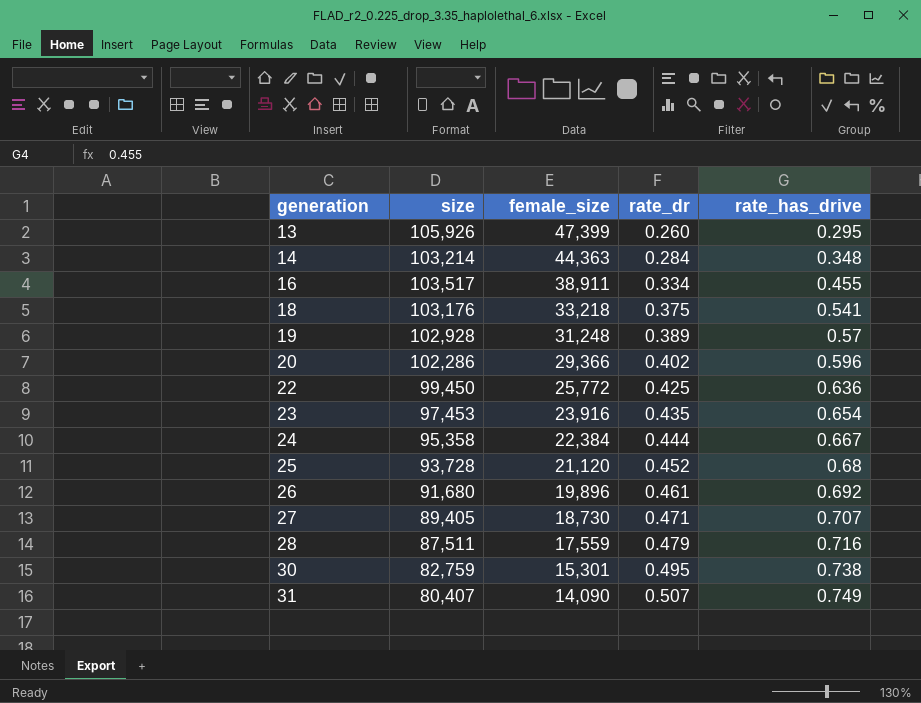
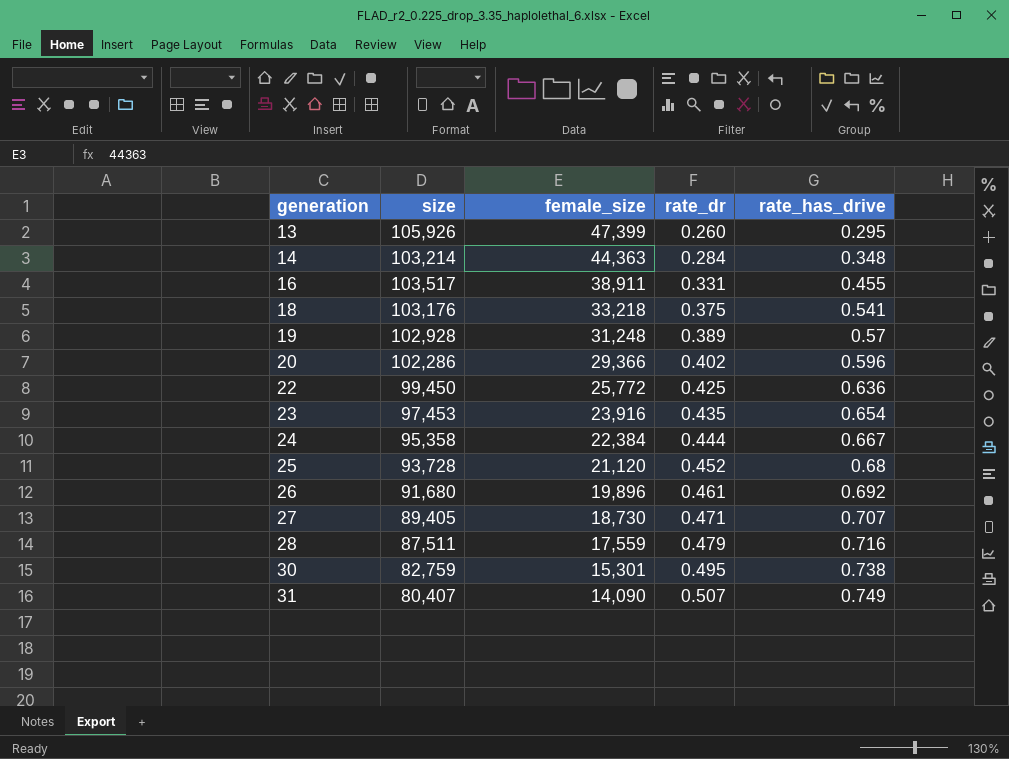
16 | rate_dr: 0.334 -> 0.331

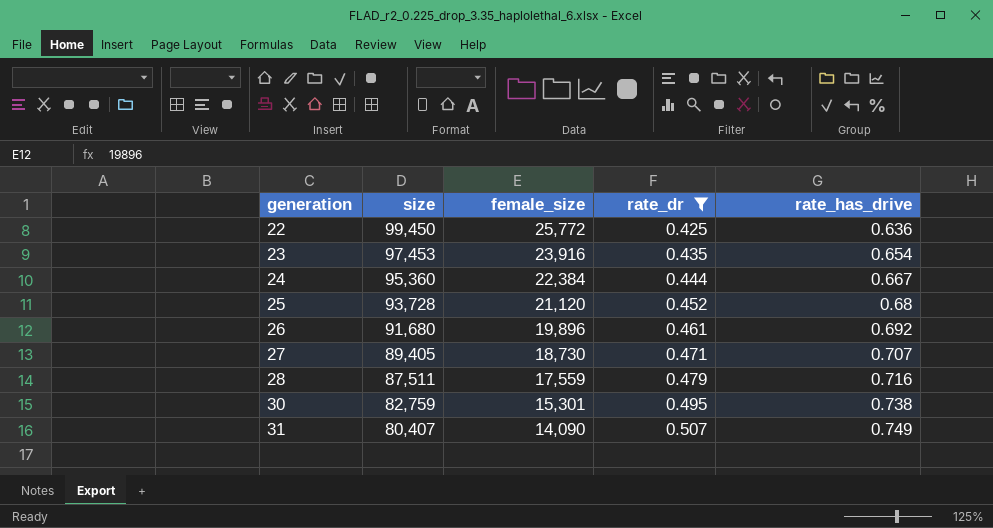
filter: none -> rate_dr >= 0.425
24 | size: 95,358 -> 95,360

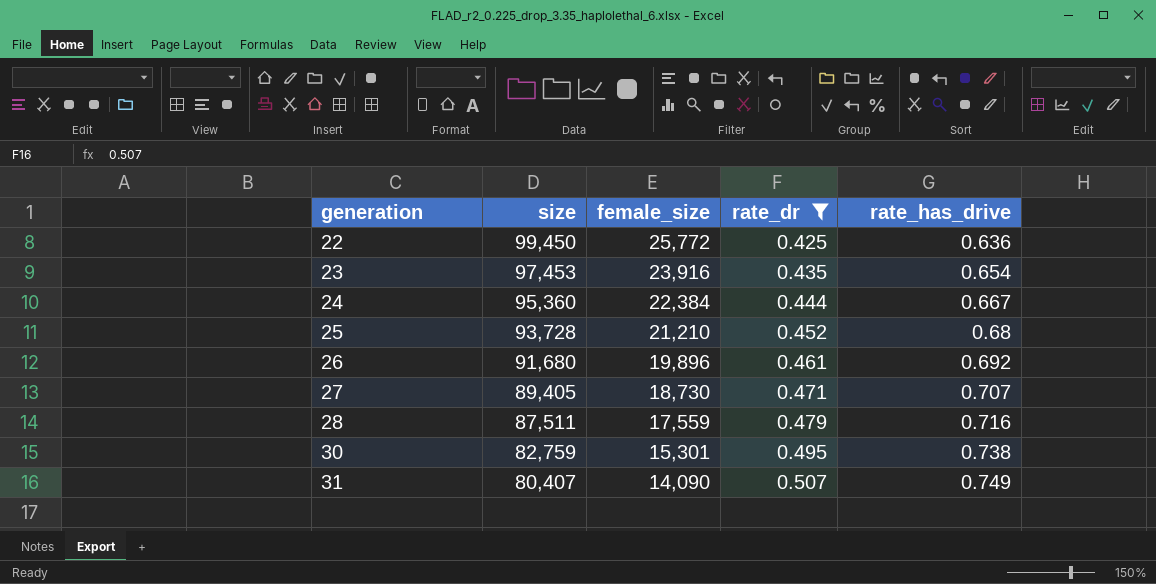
25 | female_size: 21,120 -> 21,210

